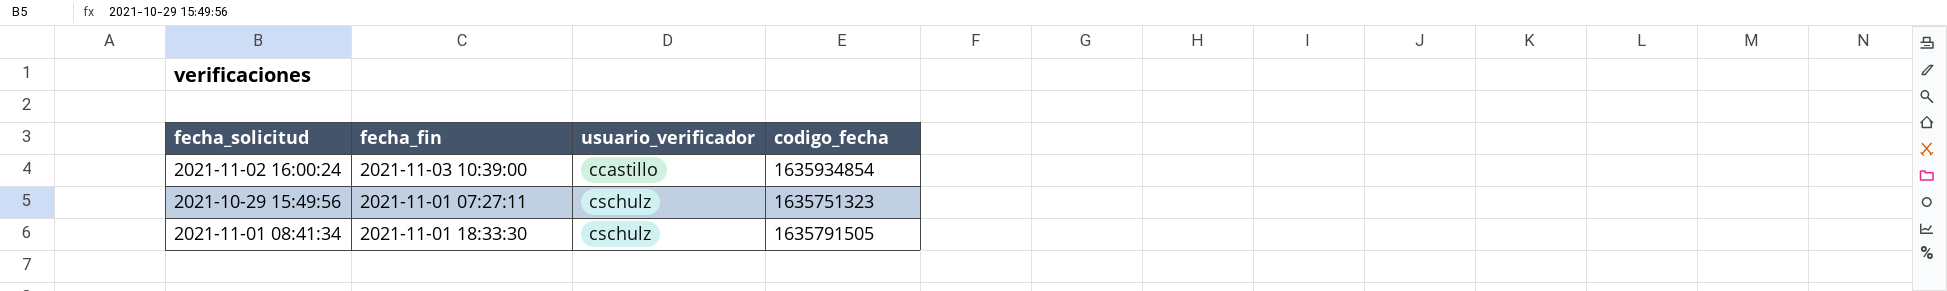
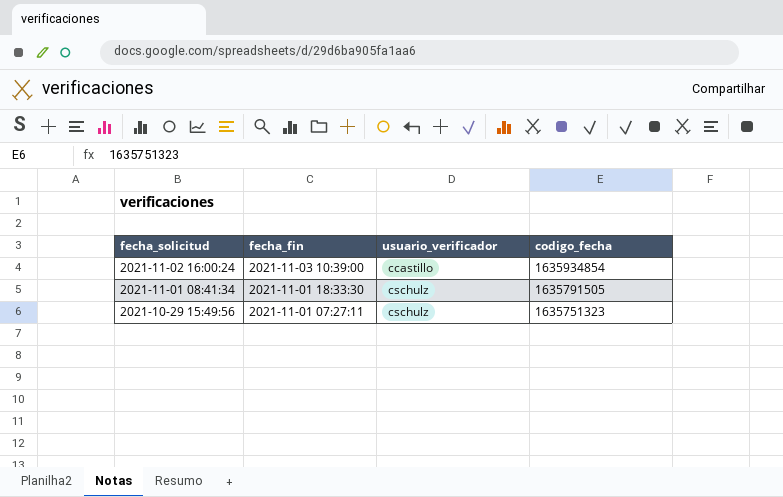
row order: usuario_verificador ascending -> fecha_solicitud descending

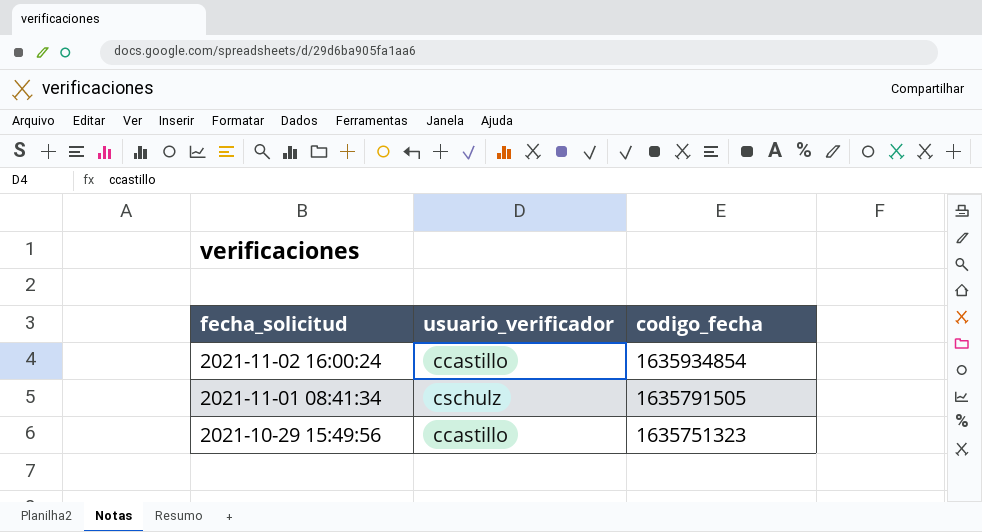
column fecha_fin | position: 2 -> none
2021-10-29 15:49:56 | usuario_verificador: cschulz -> ccastillo

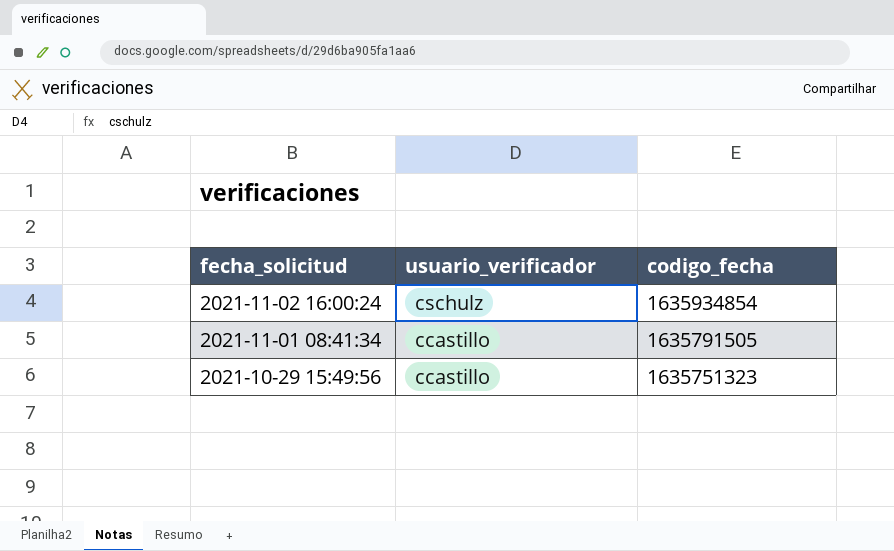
2021-11-02 16:00:24 | usuario_verificador: ccastillo -> cschulz
2021-11-01 08:41:34 | usuario_verificador: cschulz -> ccastillo

